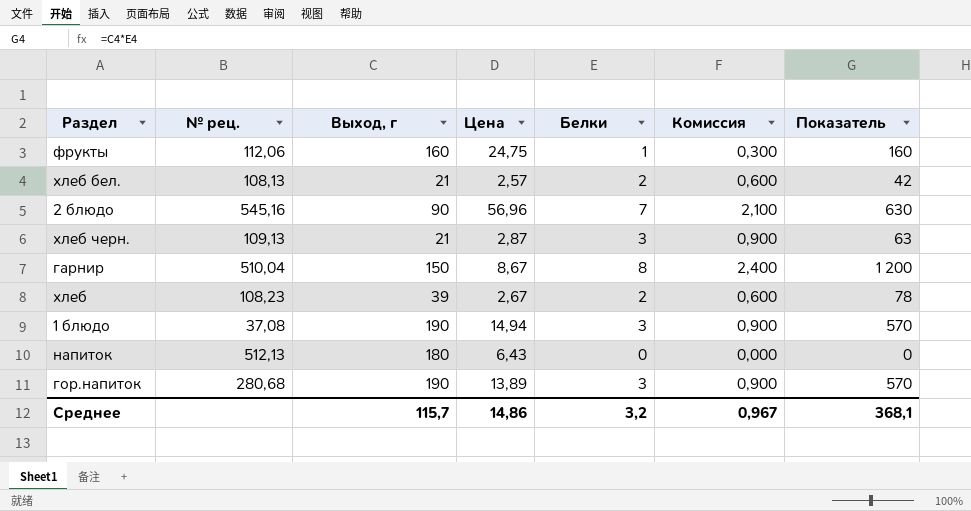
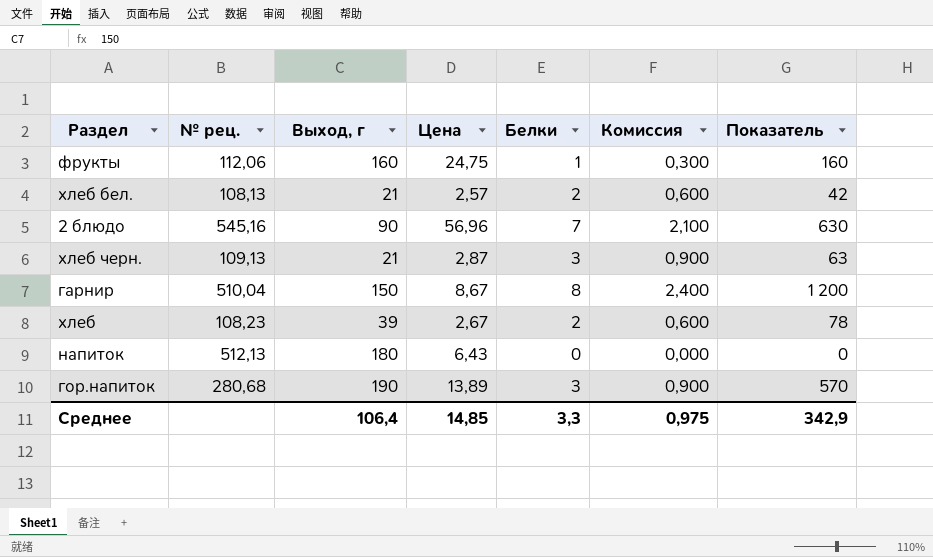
row 1 блюдо: 37,08 | 190 | 14,94 | 3 | 0,900 | 570 -> none
Среднее | Выход, г: 115,7 -> 106,4
Среднее | Цена: 14,86 -> 14,85
Среднее | Белки: 3,2 -> 3,3
Среднее | Комиссия: 0,967 -> 0,975
Среднее | Показатель: 368,1 -> 342,9

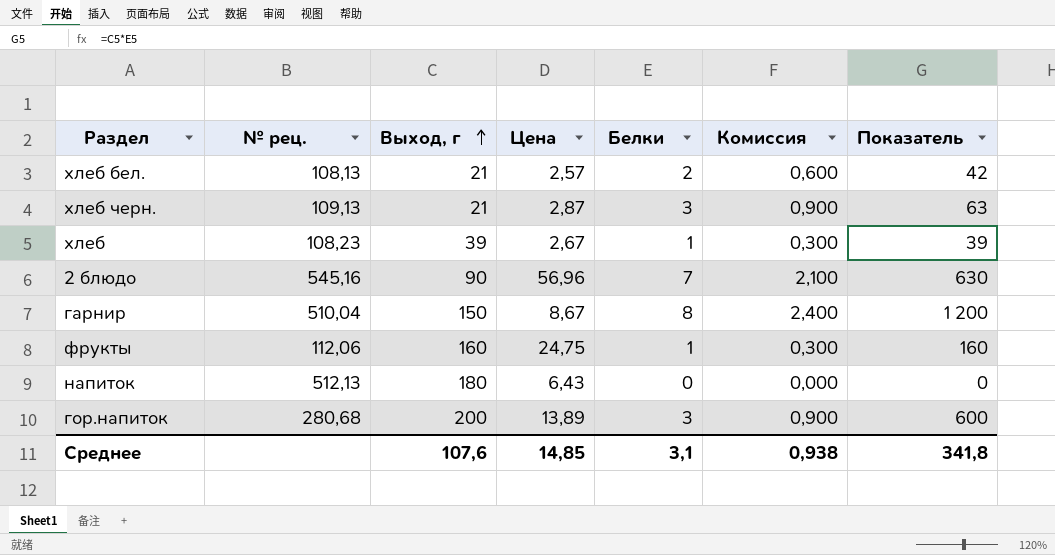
row order: none -> Выход, г ascending
хлеб | Белки: 2 -> 1
хлеб | Комиссия: 0,600 -> 0,300
хлеб | Показатель: 78 -> 39
гор.напиток | Выход, г: 190 -> 200
гор.напиток | Показатель: 570 -> 600
Среднее | Выход, г: 106,4 -> 107,6
Среднее | Белки: 3,3 -> 3,1
Среднее | Комиссия: 0,975 -> 0,938
Среднее | Показатель: 342,9 -> 341,8

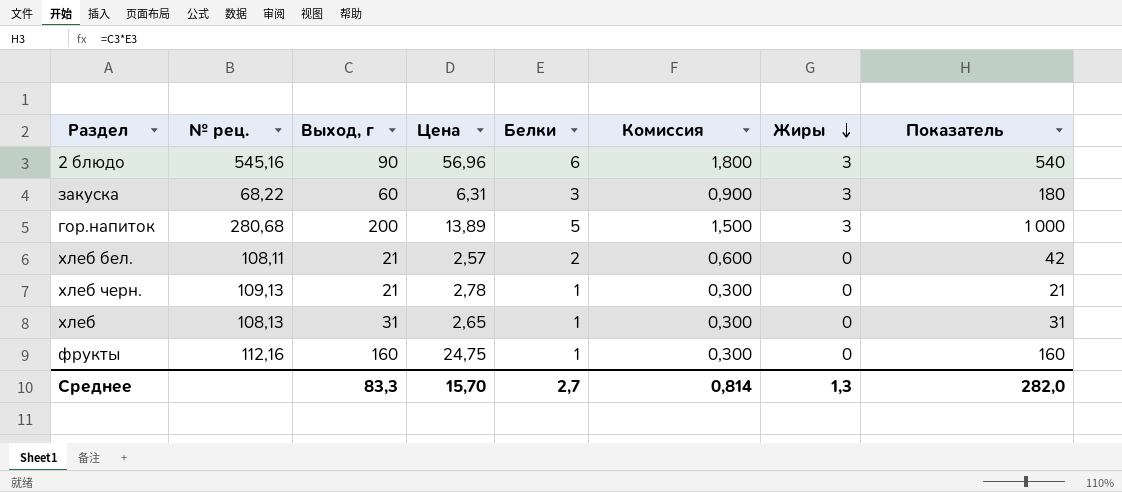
row order: Выход, г ascending -> Жиры descending
column Жиры | position: none -> 7
row гарнир: 510,04 | 150 | 8,67 | 8 | 2,400 | 1 200 -> none
row напиток: 512,13 | 180 | 6,43 | 0 | 0,000 | 0 -> none
2 блюдо | Белки: 7 -> 6
2 блюдо | Комиссия: 2,100 -> 1,800
2 блюдо | Показатель: 630 -> 540
row закуска: none -> 68,22 | 60 | 6,31 | 3 | 0,900 | 3 | 180
гор.напиток | Белки: 3 -> 5
гор.напиток | Комиссия: 0,900 -> 1,500
гор.напиток | Показатель: 600 -> 1 000
хлеб бел. | № рец.: 108,13 -> 108,11
хлеб черн. | Цена: 2,87 -> 2,78
хлеб черн. | Белки: 3 -> 1
хлеб черн. | Комиссия: 0,900 -> 0,300
хлеб черн. | Показатель: 63 -> 21
хлеб | № рец.: 108,23 -> 108,13
хлеб | Выход, г: 39 -> 31
хлеб | Цена: 2,67 -> 2,65
хлеб | Показатель: 39 -> 31
фрукты | № рец.: 112,06 -> 112,16
Среднее | Выход, г: 107,6 -> 83,3
Среднее | Цена: 14,85 -> 15,70
Среднее | Белки: 3,1 -> 2,7
Среднее | Комиссия: 0,938 -> 0,814
Среднее | Показатель: 341,8 -> 282,0

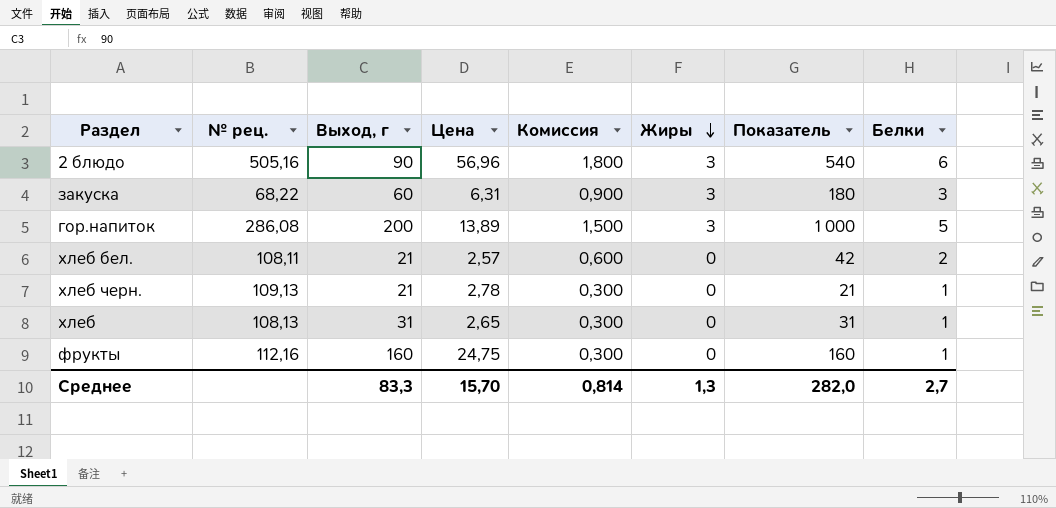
column Белки | position: 5 -> 8
2 блюдо | № рец.: 545,16 -> 505,16
гор.напиток | № рец.: 280,68 -> 286,08

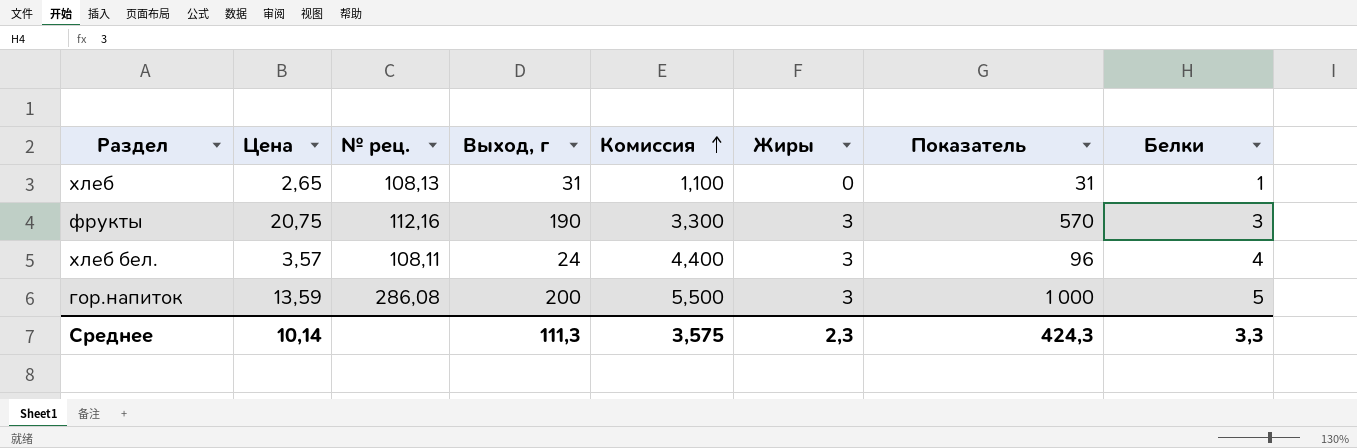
row order: Жиры descending -> Комиссия ascending
column Цена | position: 4 -> 2
column Комиссия | formula: [Белки] * 0,3 -> [Белки] * 1,1
row 2 блюдо: 505,16 | 90 | 56,96 | 1,800 | 3 | 540 | 6 -> none
row закуска: 68,22 | 60 | 6,31 | 0,900 | 3 | 180 | 3 -> none
row хлеб черн.: 109,13 | 21 | 2,78 | 0,300 | 0 | 21 | 1 -> none
фрукты | Цена: 24,75 -> 20,75
фрукты | Выход, г: 160 -> 190
фрукты | Жиры: 0 -> 3
фрукты | Показатель: 160 -> 570
фрукты | Белки: 1 -> 3
хлеб бел. | Цена: 2,57 -> 3,57
хлеб бел. | Выход, г: 21 -> 24
хлеб бел. | Жиры: 0 -> 3
хлеб бел. | Показатель: 42 -> 96
хлеб бел. | Белки: 2 -> 4
гор.напиток | Цена: 13,89 -> 13,59
Среднее | Цена: 15,70 -> 10,14
Среднее | Выход, г: 83,3 -> 111,3
Среднее | Комиссия: 0,814 -> 3,575
Среднее | Жиры: 1,3 -> 2,3
Среднее | Показатель: 282,0 -> 424,3
Среднее | Белки: 2,7 -> 3,3

